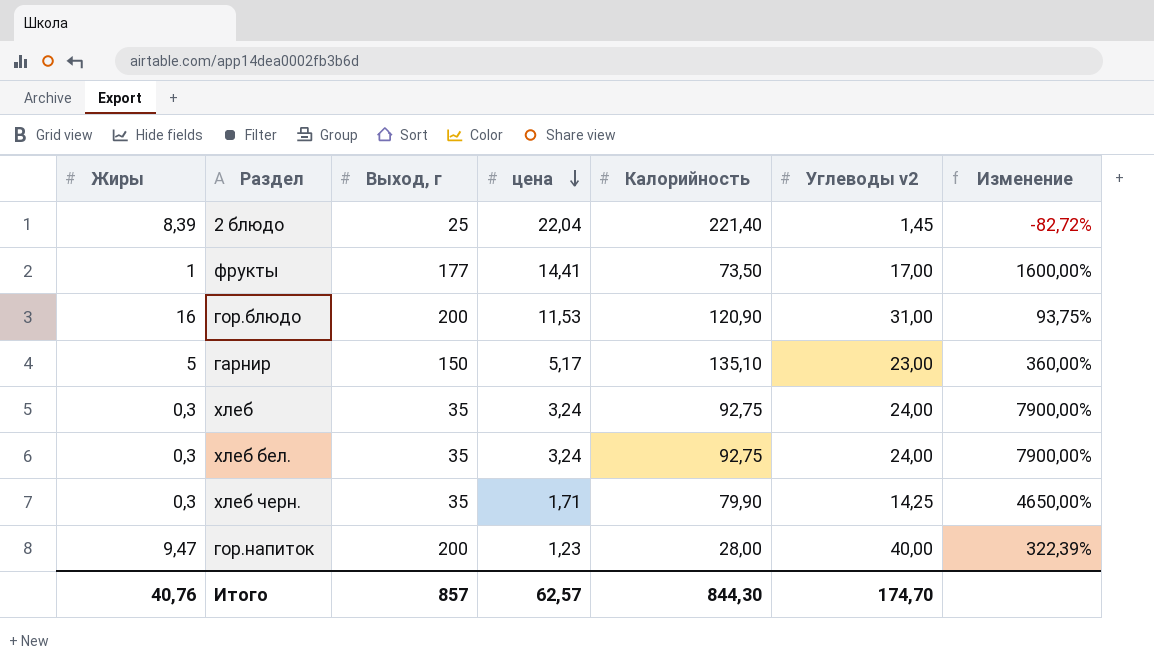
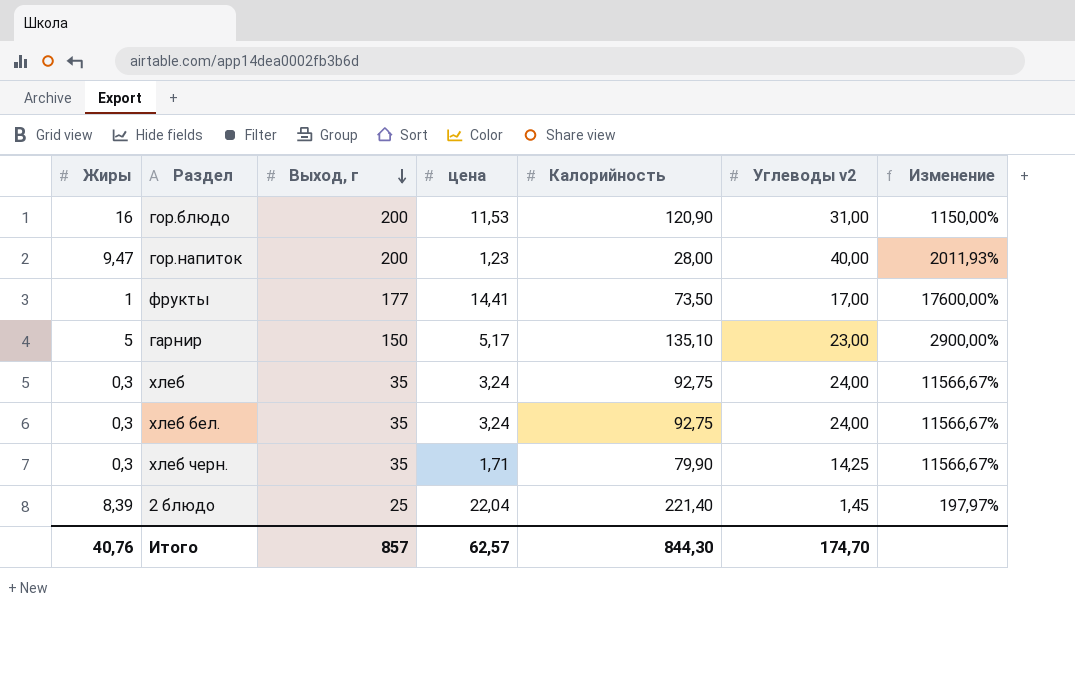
row order: цена descending -> Выход, г descending
column Изменение | formula: ([Углеводы v2] - [Жиры]) / [Жиры] -> ([Выход, г] - [Жиры]) / [Жиры]

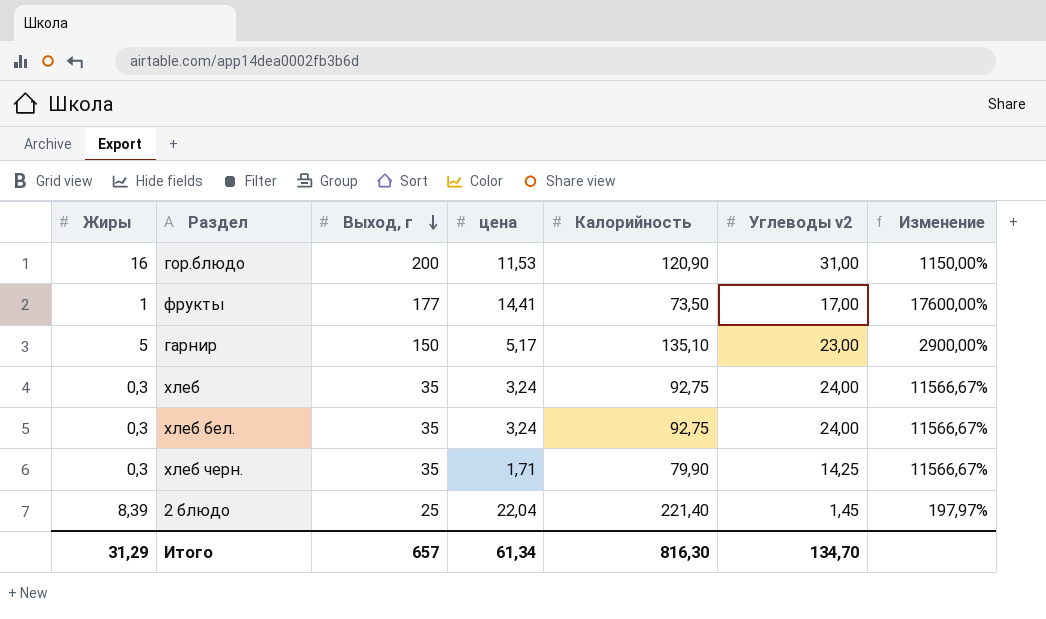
row гор.напиток: 9,47 | 200 | 1,23 | 28,00 | 40,00 | 2011,93% -> none
Итого | Жиры: 40,76 -> 31,29
Итого | Выход, г: 857 -> 657
Итого | цена: 62,57 -> 61,34
Итого | Калорийность: 844,30 -> 816,30
Итого | Углеводы v2: 174,70 -> 134,70

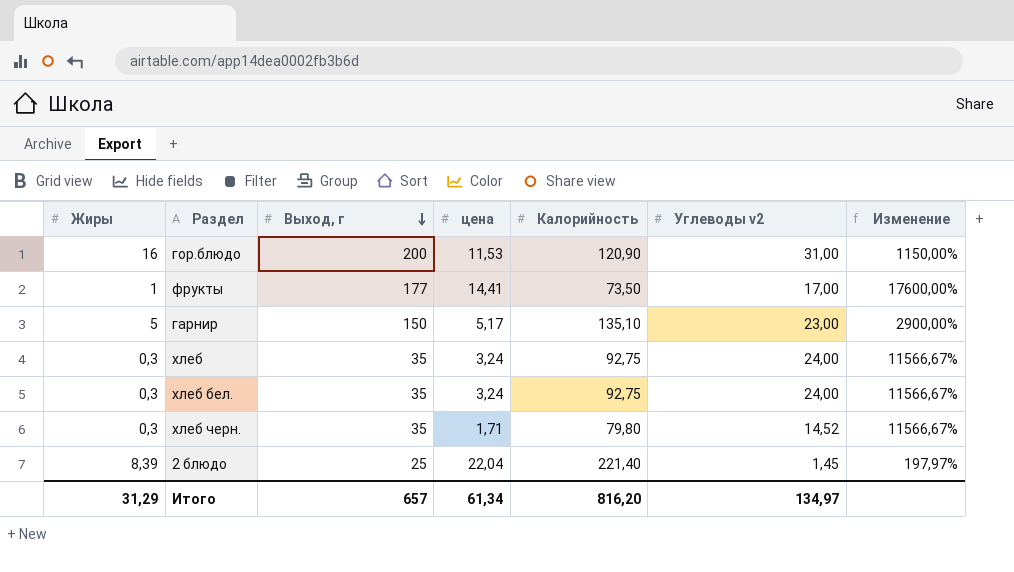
хлеб черн. | Калорийность: 79,90 -> 79,80
хлеб черн. | Углеводы v2: 14,25 -> 14,52
Итого | Калорийность: 816,30 -> 816,20
Итого | Углеводы v2: 134,70 -> 134,97

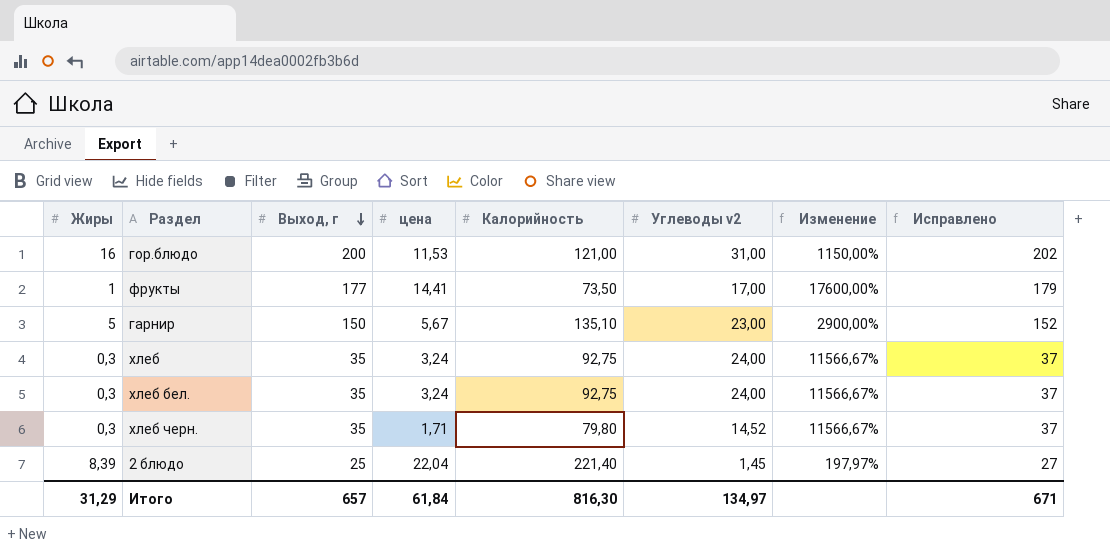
column Исправлено | formula: none -> [Выход, г] + 2
гор.блюдо | Калорийность: 120,90 -> 121,00
гарнир | цена: 5,17 -> 5,67
Итого | цена: 61,34 -> 61,84
Итого | Калорийность: 816,20 -> 816,30

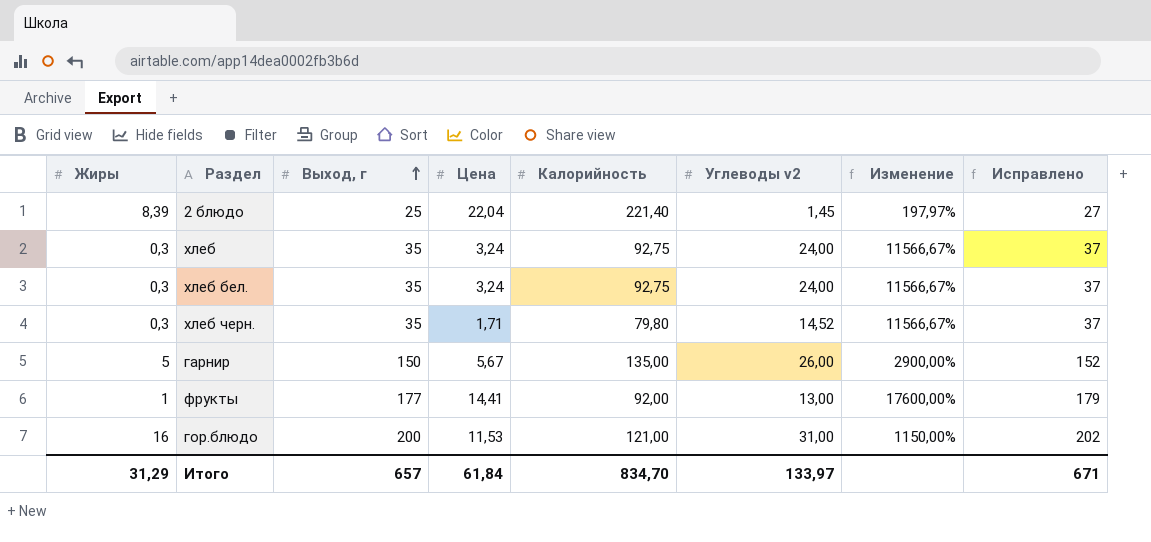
row order: Выход, г descending -> Выход, г ascending
column name: цена -> Цена
гарнир | Калорийность: 135,10 -> 135,00
гарнир | Углеводы v2: 23,00 -> 26,00
фрукты | Калорийность: 73,50 -> 92,00
фрукты | Углеводы v2: 17,00 -> 13,00
Итого | Калорийность: 816,30 -> 834,70
Итого | Углеводы v2: 134,97 -> 133,97

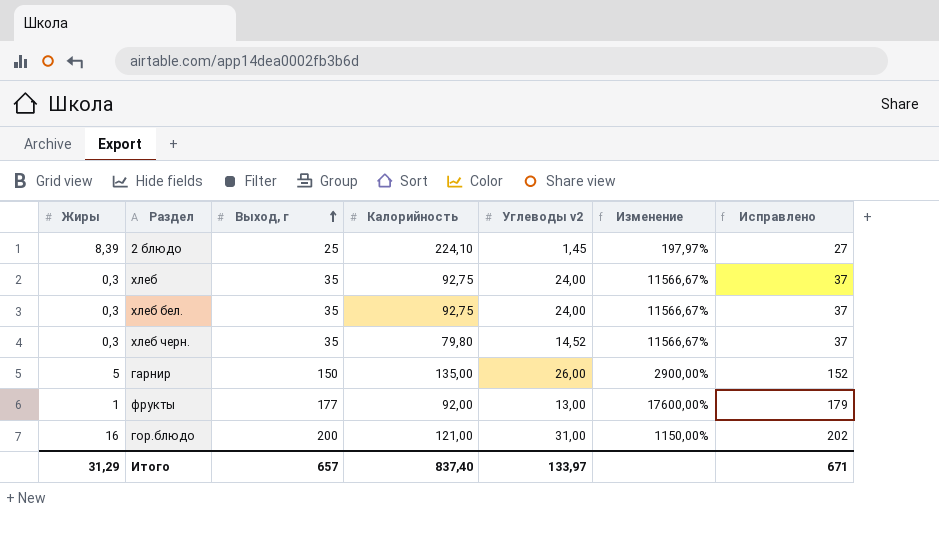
column Цена | position: 4 -> none
2 блюдо | Калорийность: 221,40 -> 224,10
Итого | Калорийность: 834,70 -> 837,40

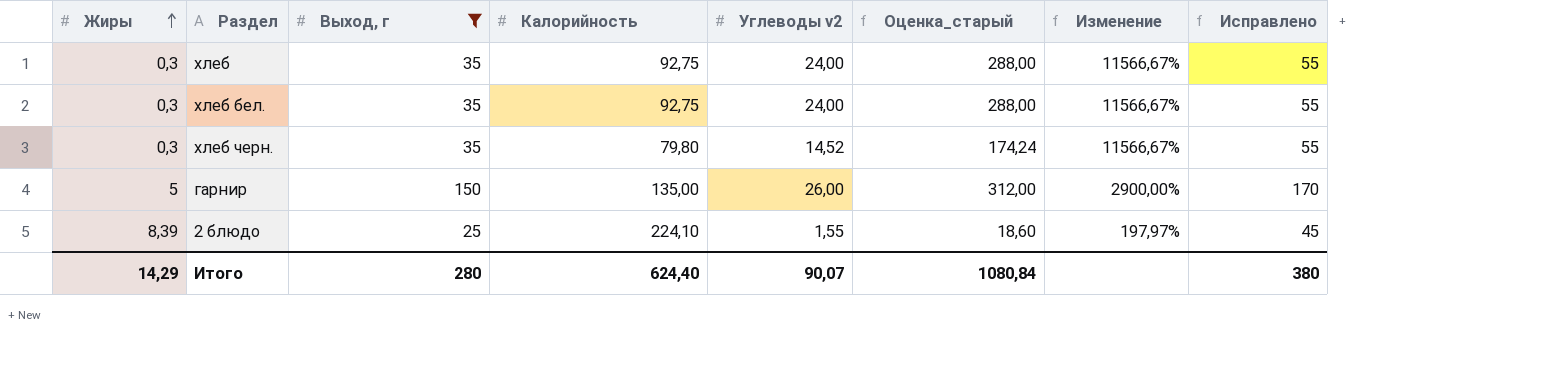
filter: none -> Выход, г <= 150
row order: Выход, г ascending -> Жиры ascending
column Оценка_старый | formula: none -> [Углеводы v2] * 12
column Исправлено | formula: [Выход, г] + 2 -> [Выход, г] + 20
2 блюдо | Углеводы v2: 1,45 -> 1,55
Итого | Жиры: 31,29 -> 14,29
Итого | Выход, г: 657 -> 280
Итого | Калорийность: 837,40 -> 624,40
Итого | Углеводы v2: 133,97 -> 90,07
Итого | Исправлено: 671 -> 380

